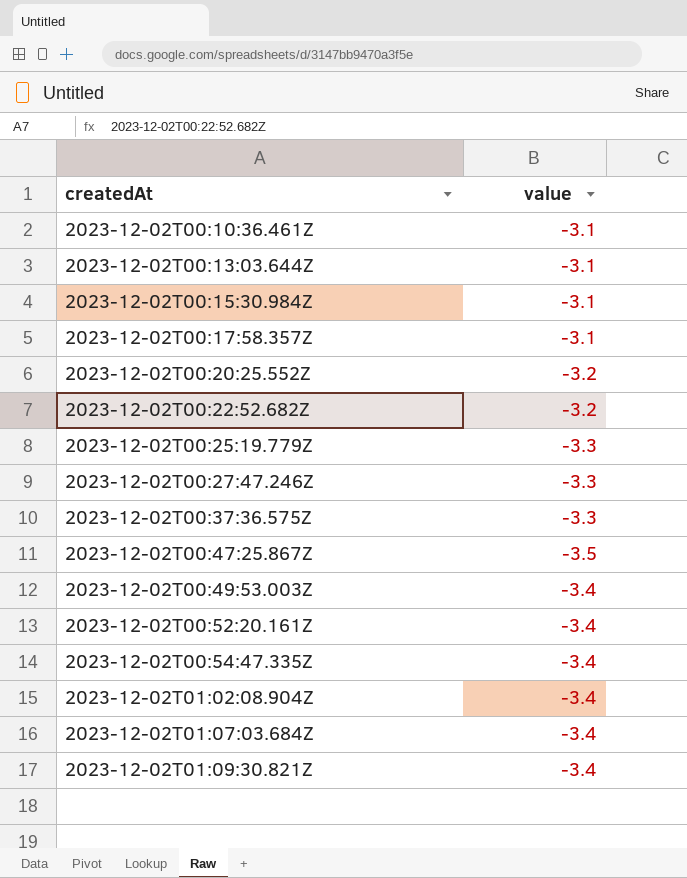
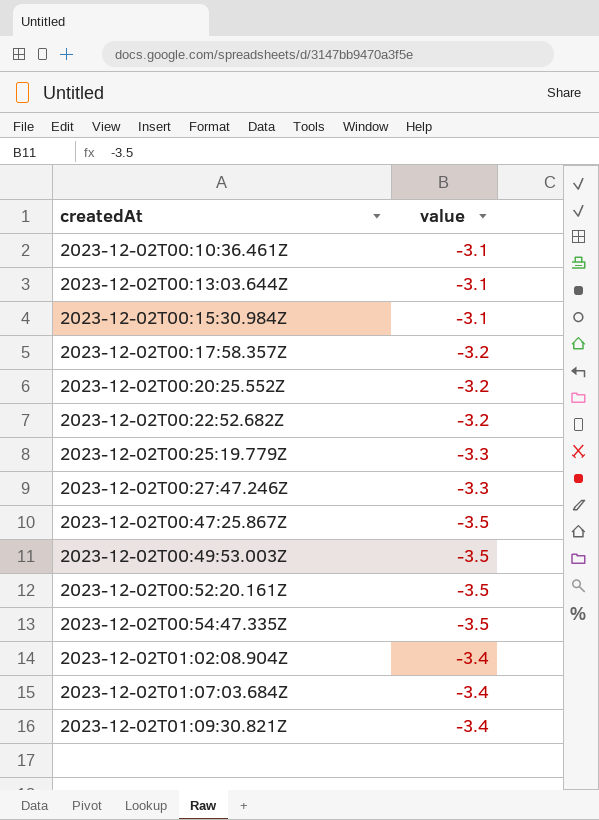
row 2023-12-02T00:37:36.575Z: -3.3 -> none
2023-12-02T00:17:58.357Z | value: -3.1 -> -3.2
2023-12-02T00:49:53.003Z | value: -3.4 -> -3.5
2023-12-02T00:52:20.161Z | value: -3.4 -> -3.5
2023-12-02T00:54:47.335Z | value: -3.4 -> -3.5

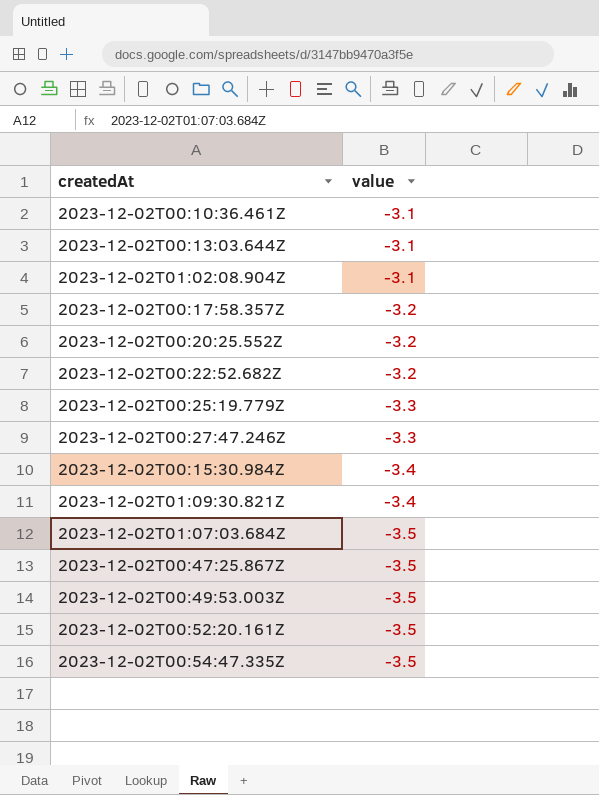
row order: createdAt ascending -> value descending
2023-12-02T01:02:08.904Z | value: -3.4 -> -3.1
2023-12-02T00:15:30.984Z | value: -3.1 -> -3.4
2023-12-02T01:07:03.684Z | value: -3.4 -> -3.5

